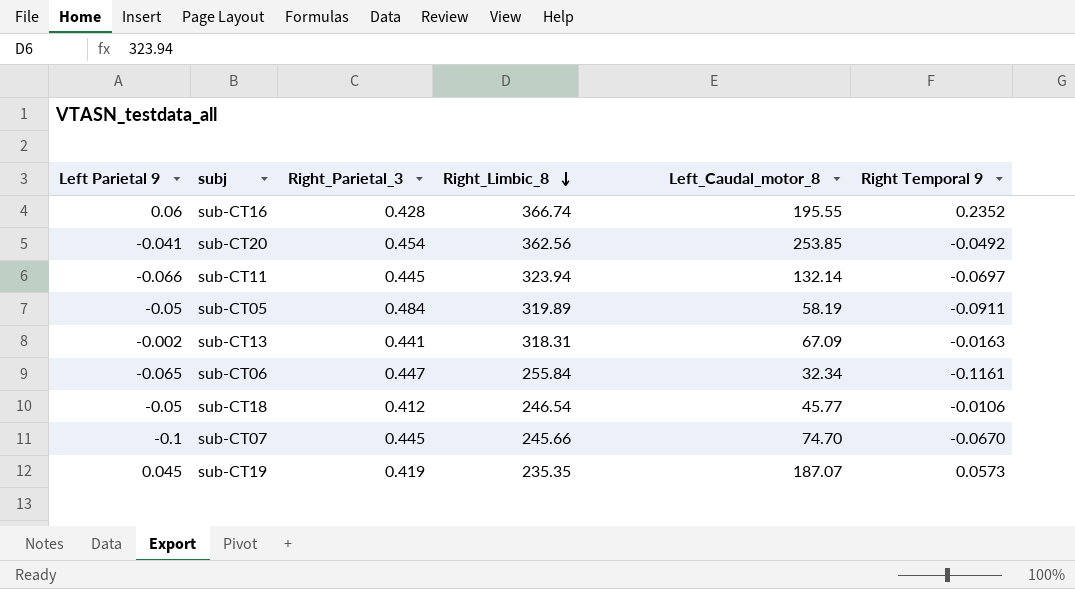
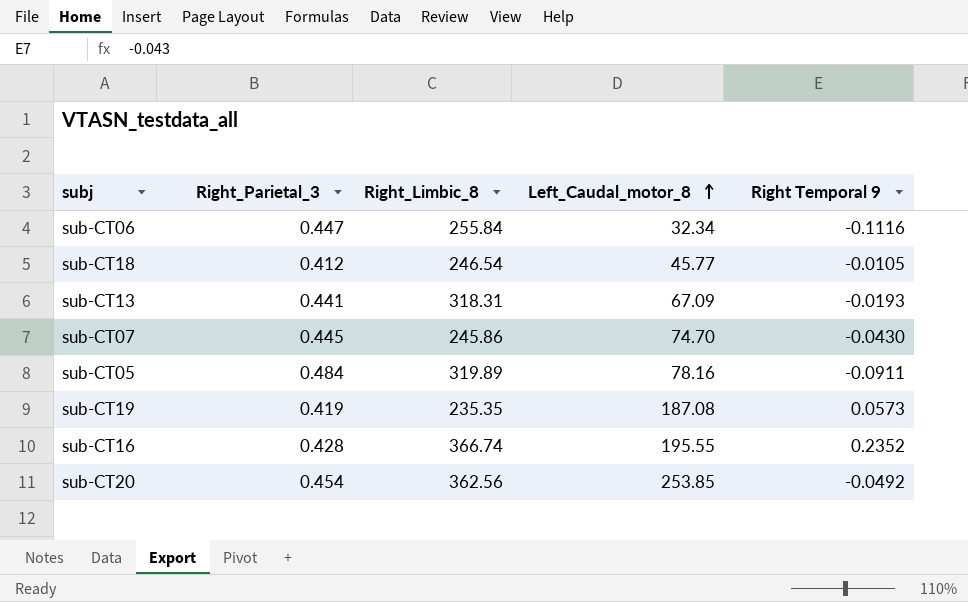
row order: Right_Limbic_8 descending -> Left_Caudal_motor_8 ascending
column Left Parietal 9 | position: 1 -> none
row sub-CT11: -0.066 | 0.445 | 323.94 | 132.14 | -0.0697 -> none
sub-CT06 | Right Temporal 9: -0.1161 -> -0.1116
sub-CT18 | Right Temporal 9: -0.0106 -> -0.0105
sub-CT13 | Right Temporal 9: -0.0163 -> -0.0193
sub-CT07 | Right_Limbic_8: 245.66 -> 245.86
sub-CT07 | Right Temporal 9: -0.0670 -> -0.0430
sub-CT05 | Left_Caudal_motor_8: 58.19 -> 78.16
sub-CT19 | Left_Caudal_motor_8: 187.07 -> 187.08

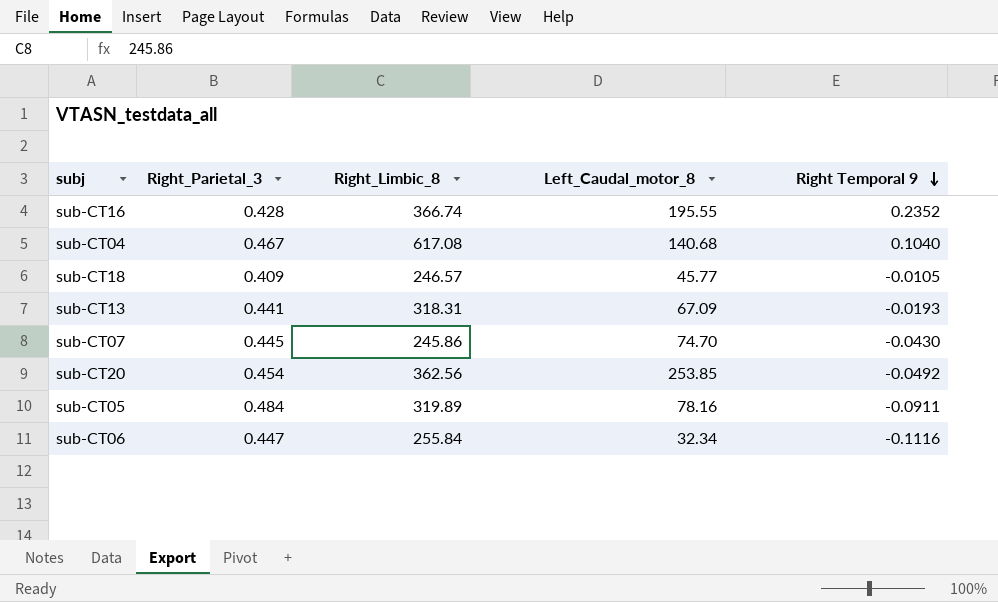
row order: Left_Caudal_motor_8 ascending -> Right Temporal 9 descending
row sub-CT19: 0.419 | 235.35 | 187.08 | 0.0573 -> none
row sub-CT04: none -> 0.467 | 617.08 | 140.68 | 0.1040
sub-CT18 | Right_Parietal_3: 0.412 -> 0.409
sub-CT18 | Right_Limbic_8: 246.54 -> 246.57

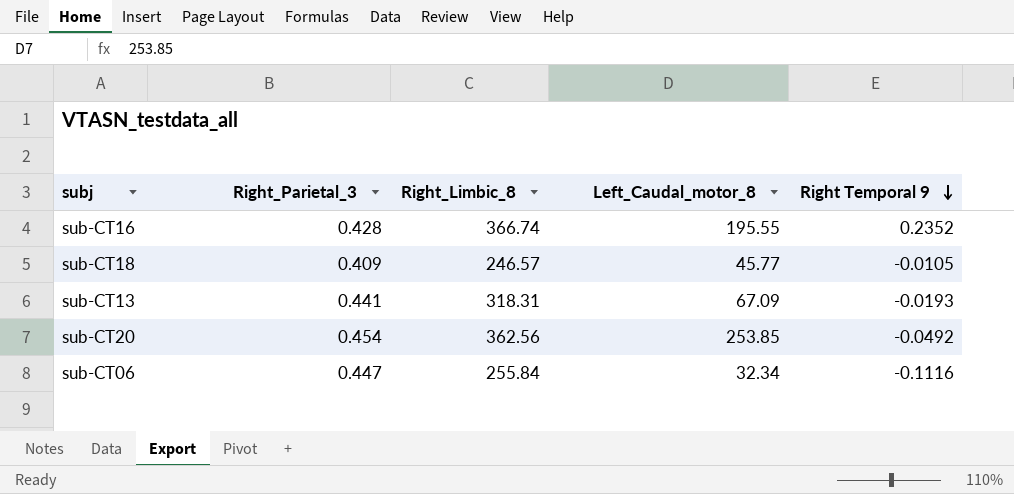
row sub-CT04: 0.467 | 617.08 | 140.68 | 0.1040 -> none
row sub-CT07: 0.445 | 245.86 | 74.70 | -0.0430 -> none
row sub-CT05: 0.484 | 319.89 | 78.16 | -0.0911 -> none

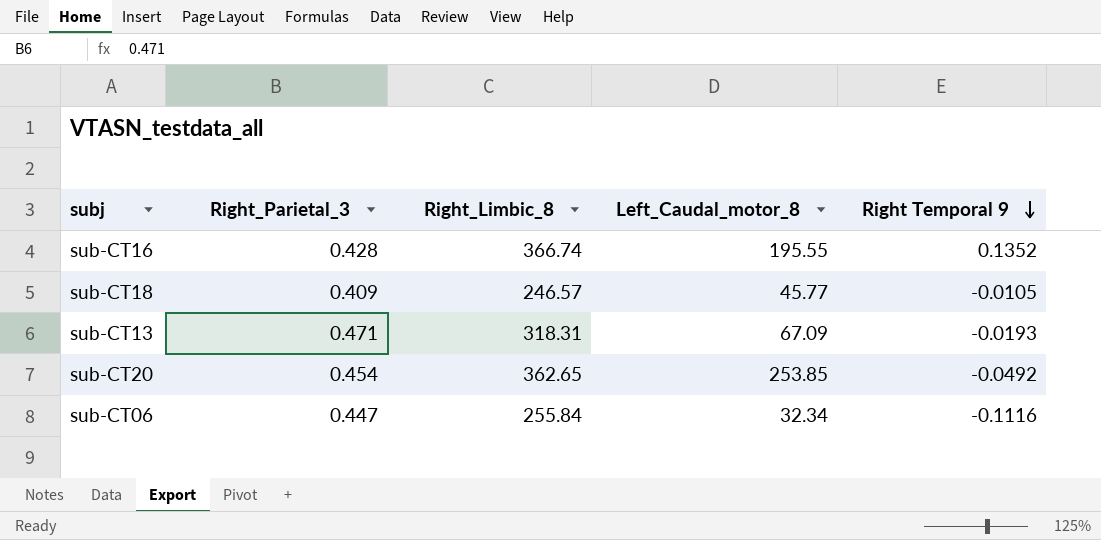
sub-CT16 | Right Temporal 9: 0.2352 -> 0.1352
sub-CT13 | Right_Parietal_3: 0.441 -> 0.471
sub-CT20 | Right_Limbic_8: 362.56 -> 362.65

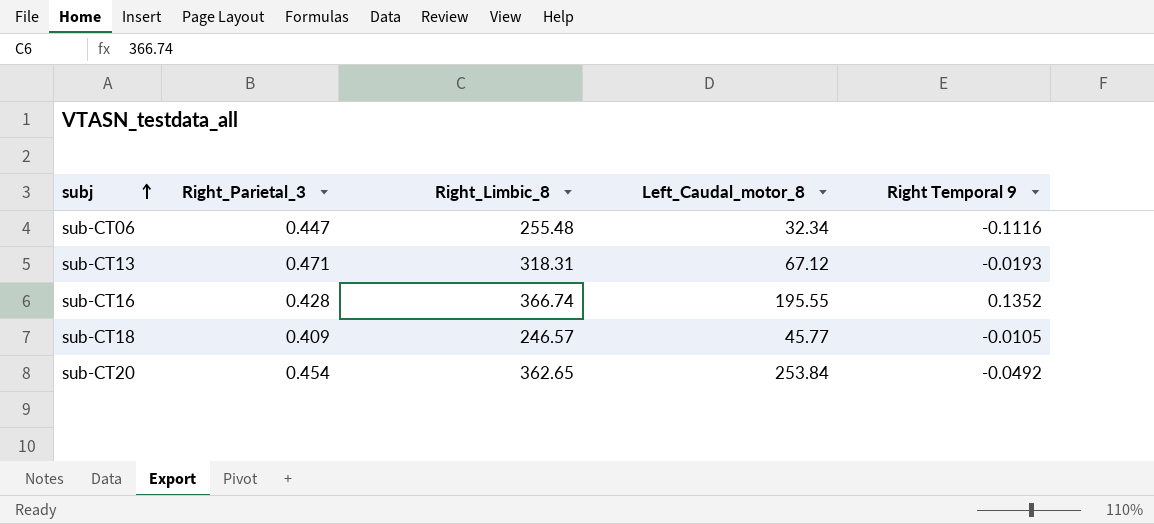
row order: Right Temporal 9 descending -> subj ascending
sub-CT06 | Right_Limbic_8: 255.84 -> 255.48
sub-CT13 | Left_Caudal_motor_8: 67.09 -> 67.12
sub-CT20 | Left_Caudal_motor_8: 253.85 -> 253.84

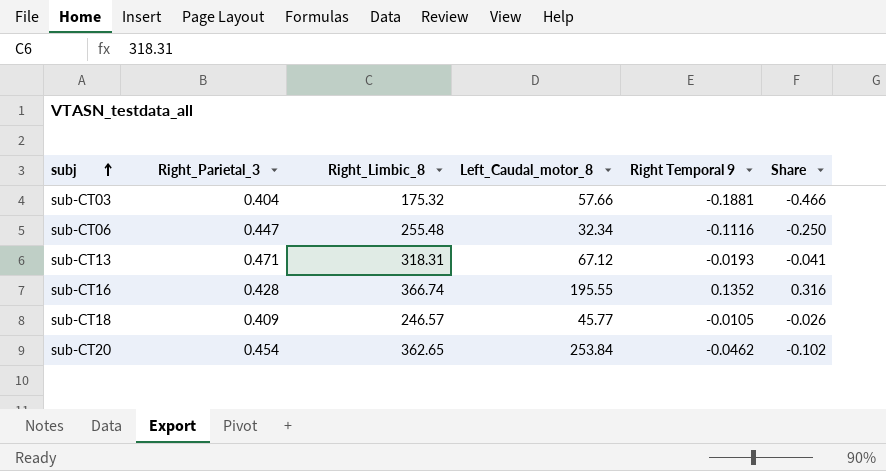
column Share | formula: none -> [Right Temporal 9] / [Right_Parietal_3]
row sub-CT03: none -> 0.404 | 175.32 | 57.66 | -0.1881 | -0.466
sub-CT20 | Right Temporal 9: -0.0492 -> -0.0462

